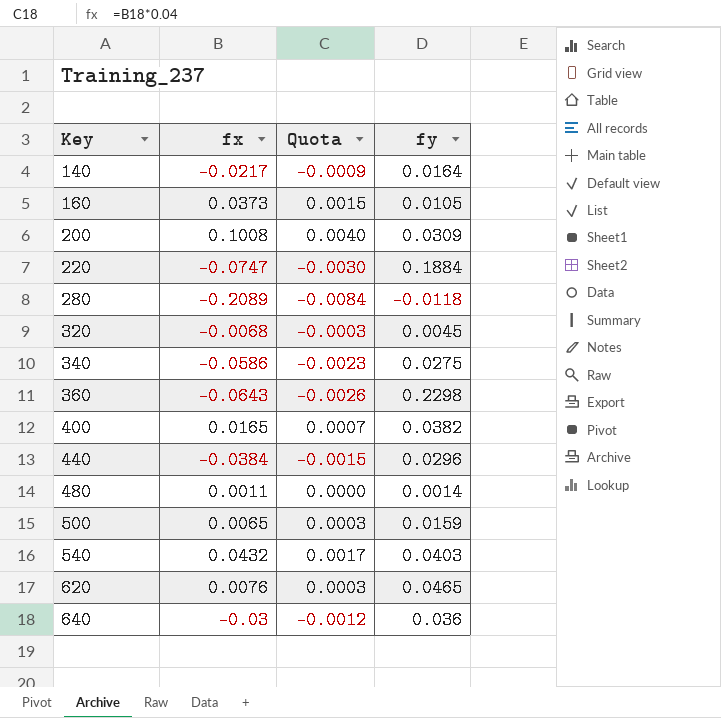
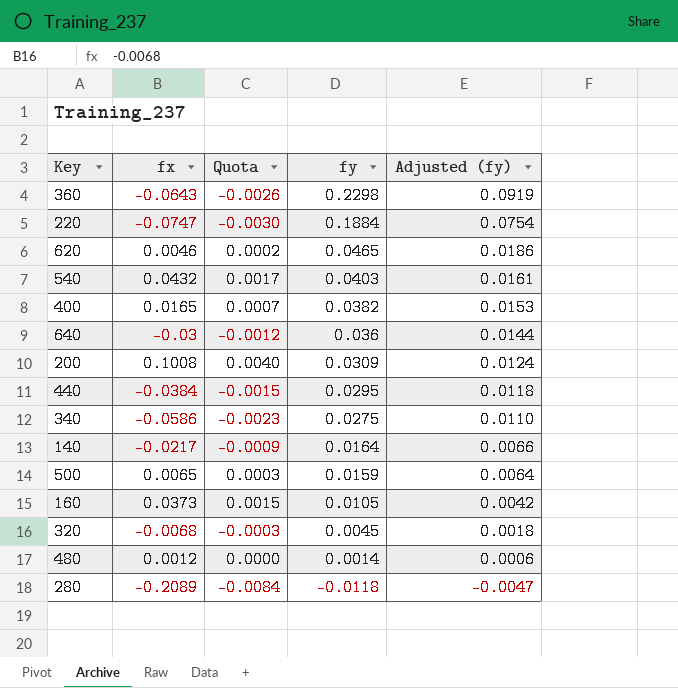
row order: Key ascending -> fy descending
column Adjusted (fy) | formula: none -> [fy] * 0.4
620 | fx: 0.0076 -> 0.0046
620 | Quota: 0.0003 -> 0.0002
440 | fy: 0.0296 -> 0.0295
480 | fx: 0.0011 -> 0.0012

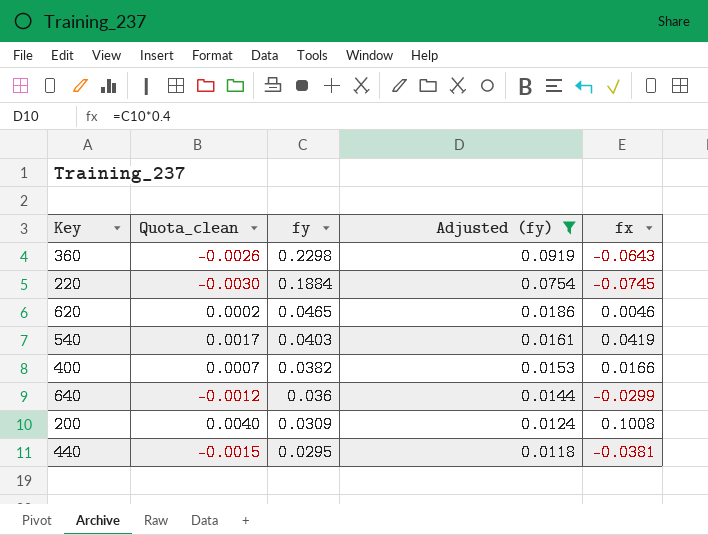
filter: none -> Adjusted (fy) >= 0.0118
column name: Quota -> Quota_clean
column fx | position: 2 -> 5
220 | fx: -0.0747 -> -0.0745
540 | fx: 0.0432 -> 0.0419
400 | fx: 0.0165 -> 0.0166
640 | fx: -0.03 -> -0.0299
440 | fx: -0.0384 -> -0.0381

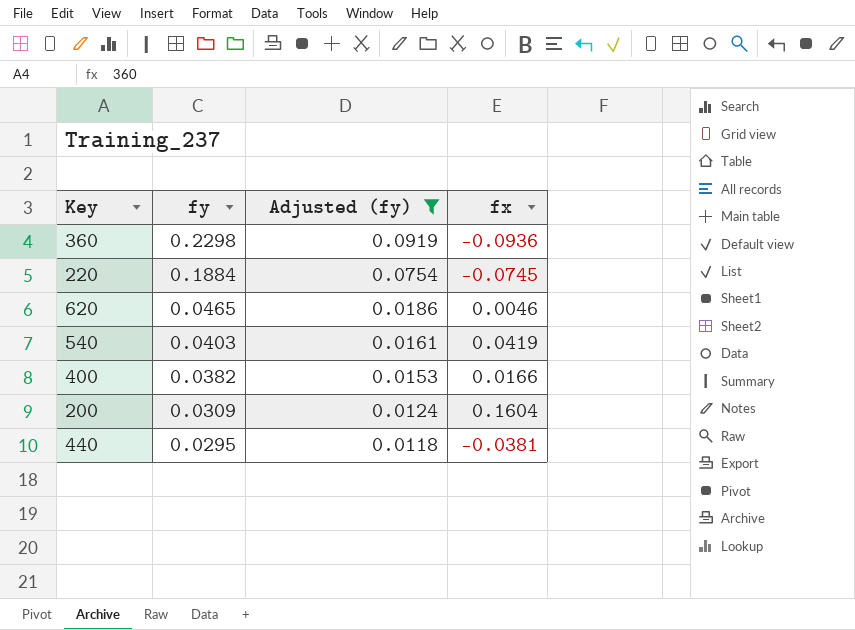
column Quota_clean | formula: [fx] * 0.04 -> none
row 640: -0.0012 | 0.036 | 0.0144 | -0.0299 -> none
360 | fx: -0.0643 -> -0.0936
200 | fx: 0.1008 -> 0.1604

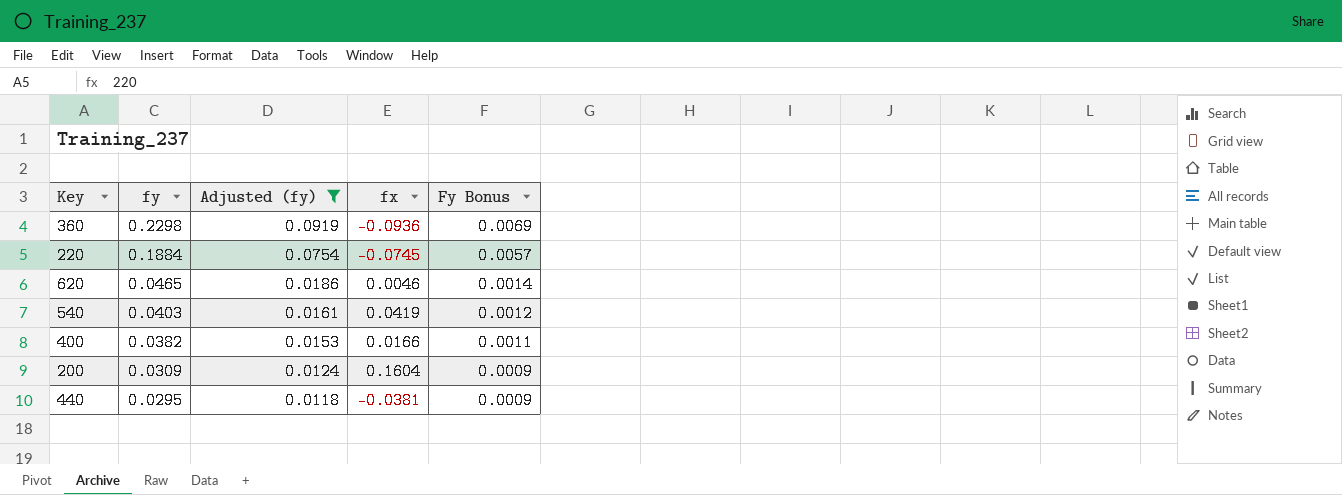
column Fy Bonus | formula: none -> [fy] * 0.03

